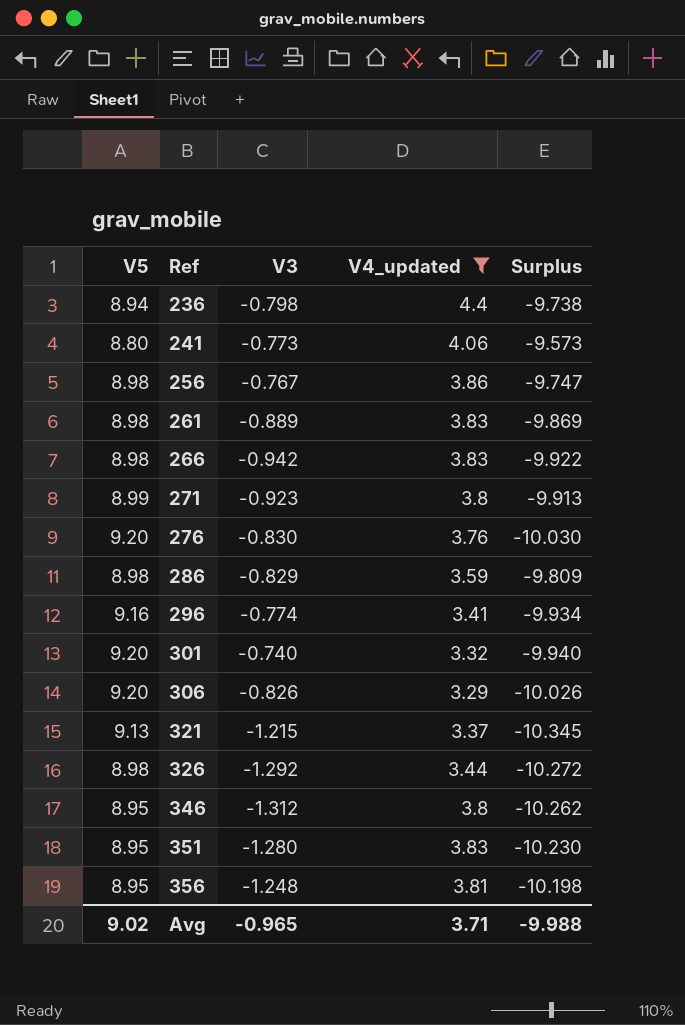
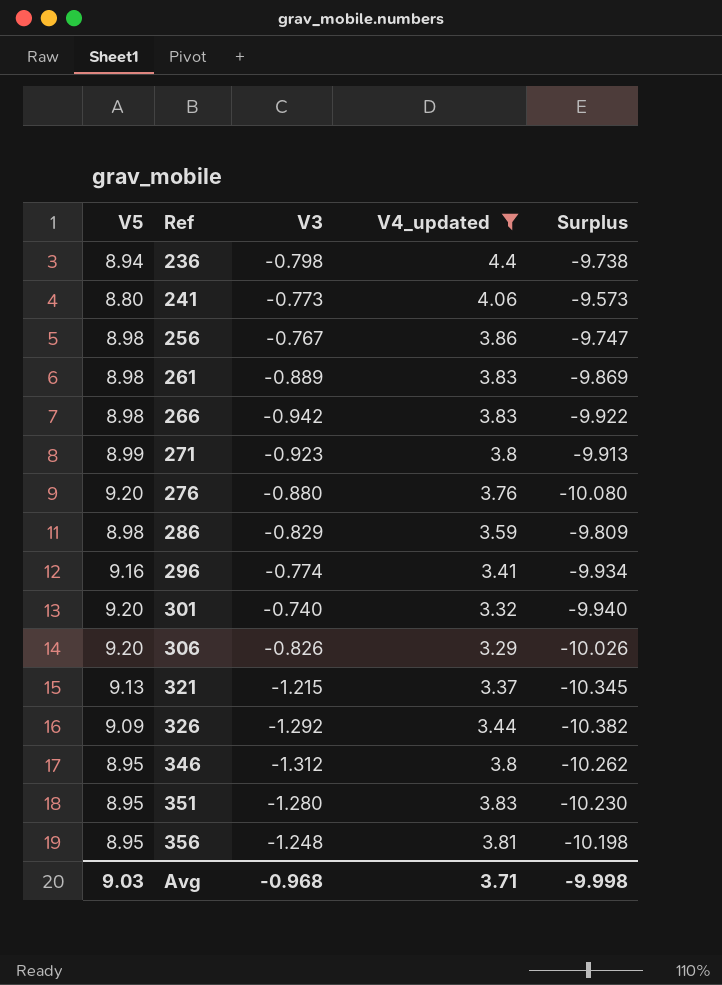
276 | V3: -0.830 -> -0.880
276 | Surplus: -10.030 -> -10.080
326 | V5: 8.98 -> 9.09
326 | Surplus: -10.272 -> -10.382
Avg | V5: 9.02 -> 9.03
Avg | V3: -0.965 -> -0.968
Avg | Surplus: -9.988 -> -9.998

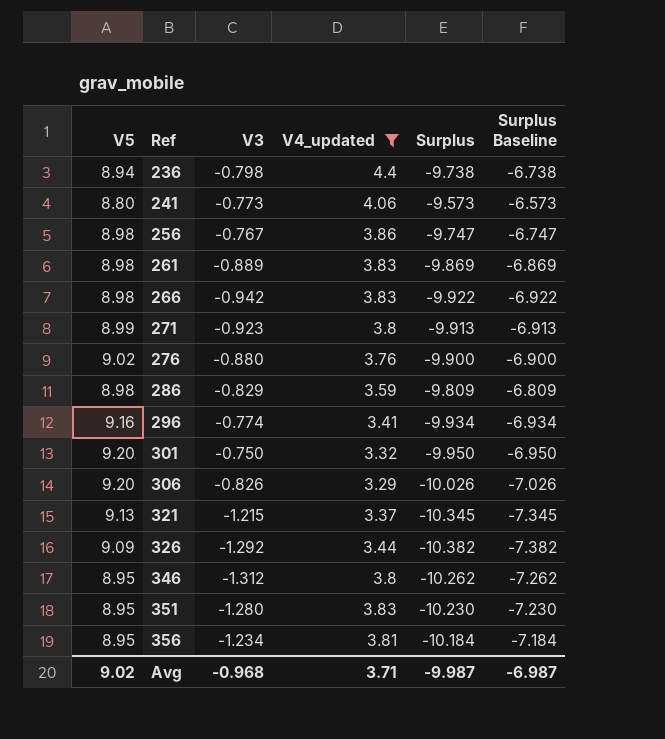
column Surplus Baseline | formula: none -> [Surplus] + 3
276 | V5: 9.20 -> 9.02
276 | Surplus: -10.080 -> -9.900
301 | V3: -0.740 -> -0.750
301 | Surplus: -9.940 -> -9.950
356 | V3: -1.248 -> -1.234
356 | Surplus: -10.198 -> -10.184
Avg | V5: 9.03 -> 9.02
Avg | Surplus: -9.998 -> -9.987

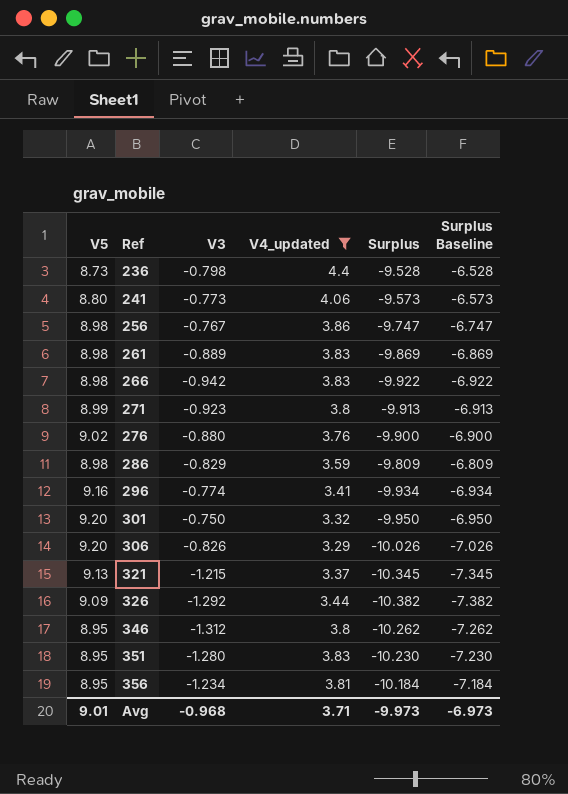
236 | V5: 8.94 -> 8.73
236 | Surplus: -9.738 -> -9.528
236 | Surplus Baseline: -6.738 -> -6.528
Avg | V5: 9.02 -> 9.01
Avg | Surplus: -9.987 -> -9.973
Avg | Surplus Baseline: -6.987 -> -6.973

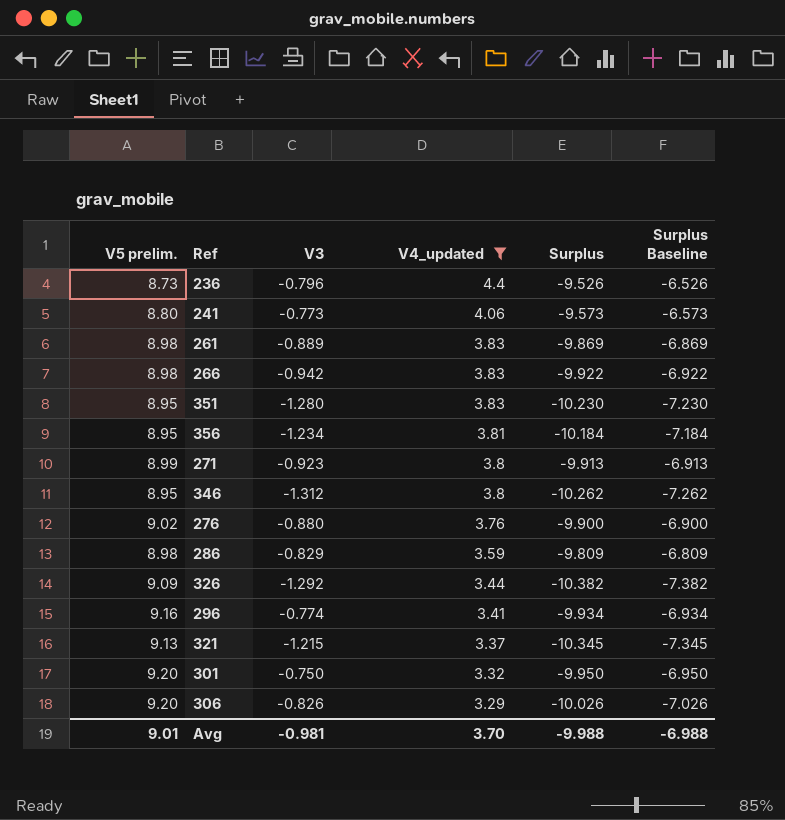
row order: Ref ascending -> V4_updated descending
column name: V5 -> V5 prelim.
row 256: 8.98 | -0.767 | 3.86 | -9.747 | -6.747 -> none
236 | V3: -0.798 -> -0.796
236 | Surplus: -9.528 -> -9.526
236 | Surplus Baseline: -6.528 -> -6.526
Avg | V3: -0.968 -> -0.981
Avg | V4_updated: 3.71 -> 3.70
Avg | Surplus: -9.973 -> -9.988
Avg | Surplus Baseline: -6.973 -> -6.988

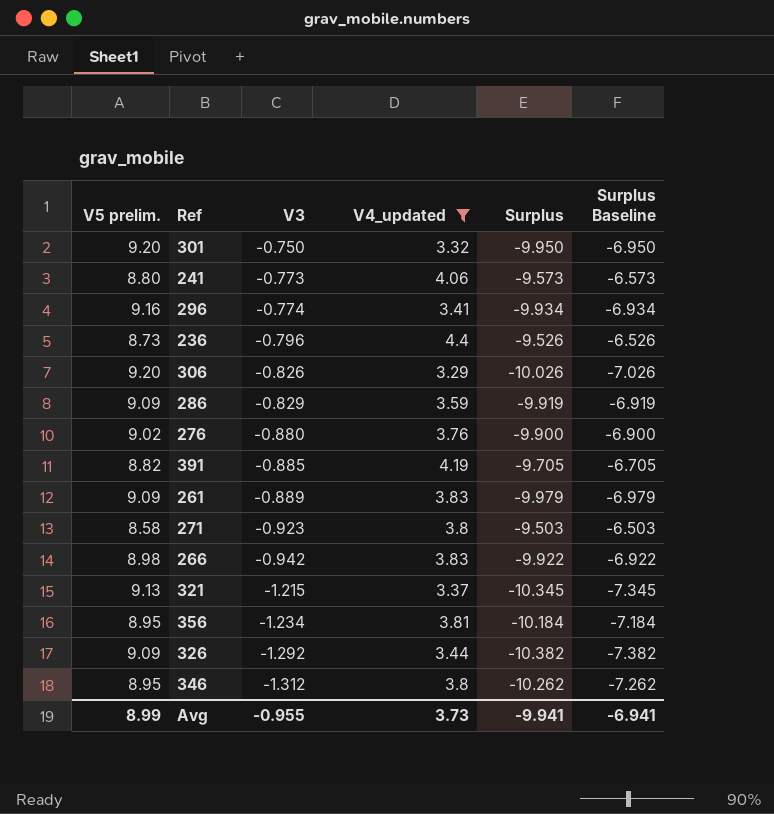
row order: V4_updated descending -> V3 descending
row 351: 8.95 | -1.280 | 3.83 | -10.230 | -7.230 -> none
286 | V5 prelim.: 8.98 -> 9.09
286 | Surplus: -9.809 -> -9.919
286 | Surplus Baseline: -6.809 -> -6.919
row 391: none -> 8.82 | -0.885 | 4.19 | -9.705 | -6.705
261 | V5 prelim.: 8.98 -> 9.09
261 | Surplus: -9.869 -> -9.979
261 | Surplus Baseline: -6.869 -> -6.979
271 | V5 prelim.: 8.99 -> 8.58
271 | Surplus: -9.913 -> -9.503
271 | Surplus Baseline: -6.913 -> -6.503
Avg | V5 prelim.: 9.01 -> 8.99
Avg | V3: -0.981 -> -0.955
Avg | V4_updated: 3.70 -> 3.73
Avg | Surplus: -9.988 -> -9.941
Avg | Surplus Baseline: -6.988 -> -6.941

